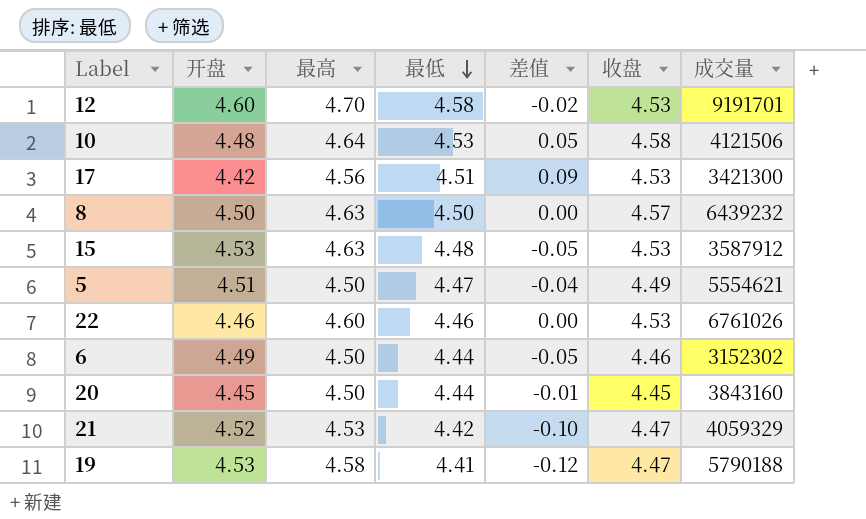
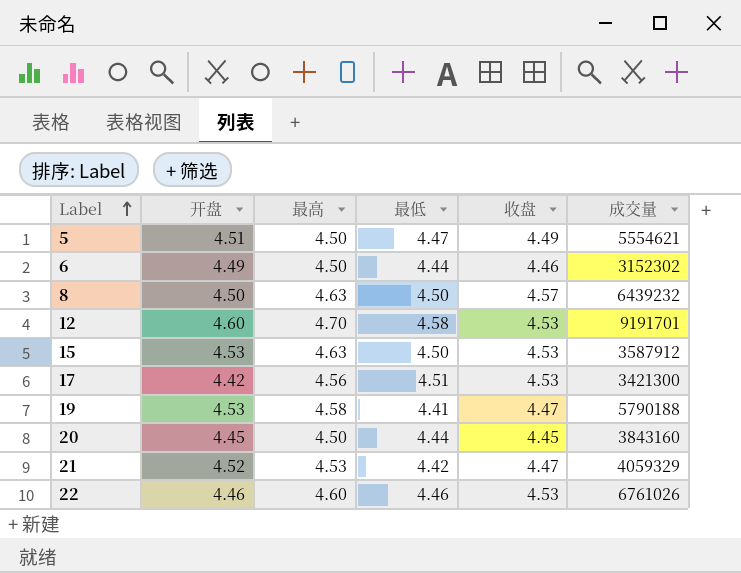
row order: 最低 descending -> Label ascending
column 差值 | formula: [最低] - [开盘] -> none
row 10: 4.48 | 4.64 | 4.53 | 0.05 | 4.58 | 4121506 -> none
15 | 最低: 4.48 -> 4.50

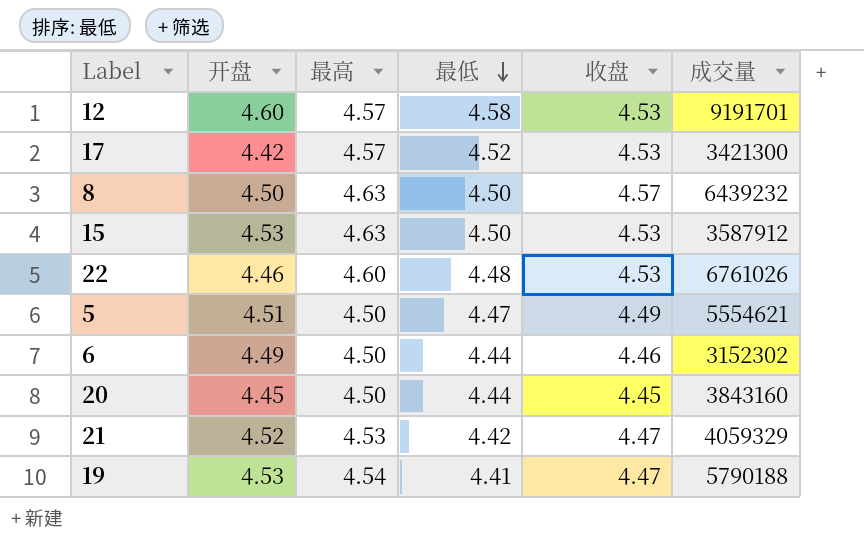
row order: Label ascending -> 最低 descending
12 | 最高: 4.70 -> 4.57
17 | 最高: 4.56 -> 4.57
17 | 最低: 4.51 -> 4.52
22 | 最低: 4.46 -> 4.48
19 | 最高: 4.58 -> 4.54

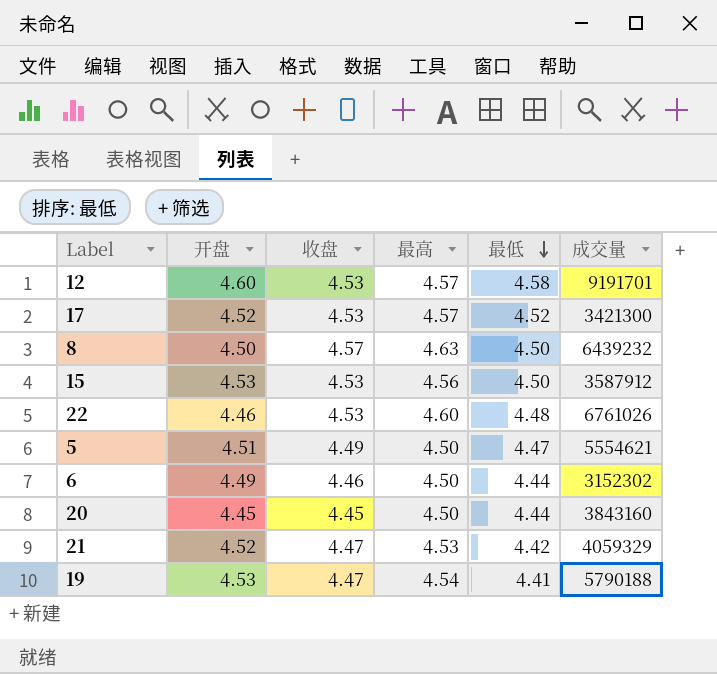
column 收盘 | position: 5 -> 3
17 | 开盘: 4.42 -> 4.52
15 | 最高: 4.63 -> 4.56

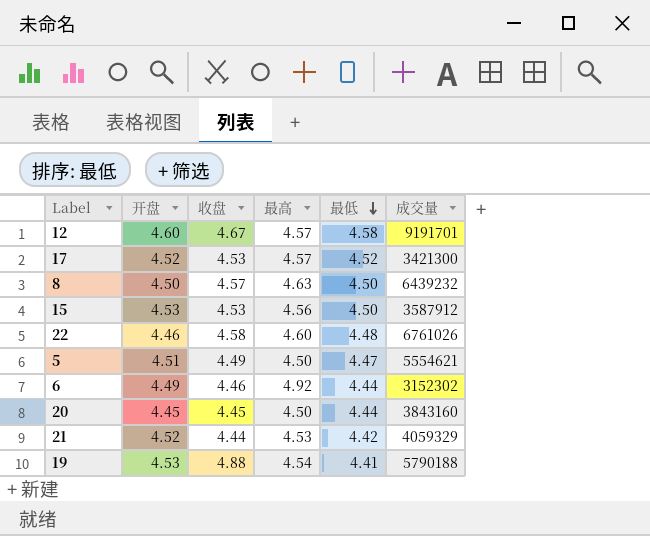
12 | 收盘: 4.53 -> 4.67
22 | 收盘: 4.53 -> 4.58
6 | 最高: 4.50 -> 4.92
21 | 收盘: 4.47 -> 4.44
19 | 收盘: 4.47 -> 4.88

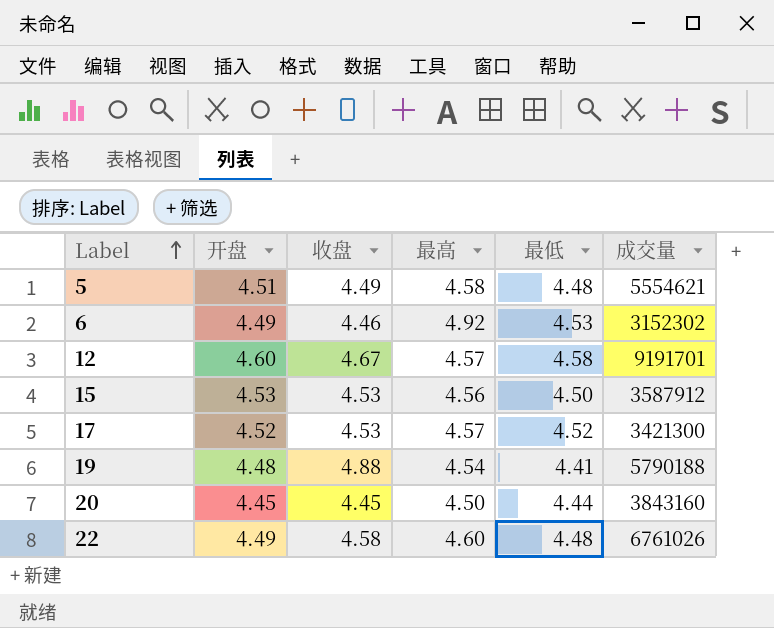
row order: 最低 descending -> Label ascending
row 8: 4.50 | 4.57 | 4.63 | 4.50 | 6439232 -> none
row 21: 4.52 | 4.44 | 4.53 | 4.42 | 4059329 -> none
5 | 最高: 4.50 -> 4.58
5 | 最低: 4.47 -> 4.48
6 | 最低: 4.44 -> 4.53
19 | 开盘: 4.53 -> 4.48
22 | 开盘: 4.46 -> 4.49

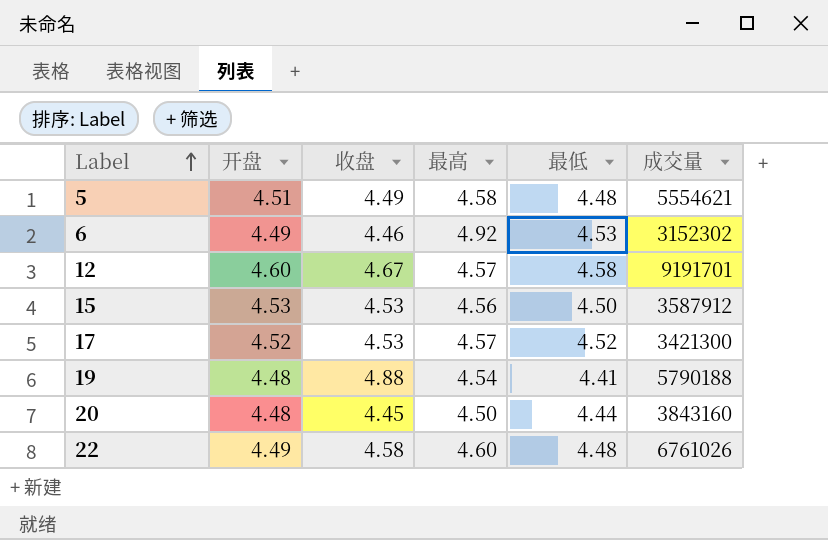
20 | 开盘: 4.45 -> 4.48

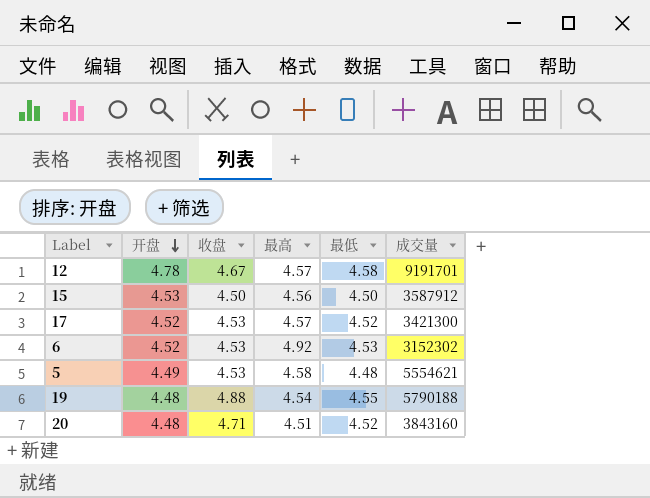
row order: Label ascending -> 开盘 descending
row 22: 4.49 | 4.58 | 4.60 | 4.48 | 6761026 -> none
12 | 开盘: 4.60 -> 4.78
15 | 收盘: 4.53 -> 4.50
6 | 开盘: 4.49 -> 4.52
6 | 收盘: 4.46 -> 4.53
5 | 开盘: 4.51 -> 4.49
5 | 收盘: 4.49 -> 4.53
19 | 最低: 4.41 -> 4.55
20 | 收盘: 4.45 -> 4.71
20 | 最高: 4.50 -> 4.51
20 | 最低: 4.44 -> 4.52

